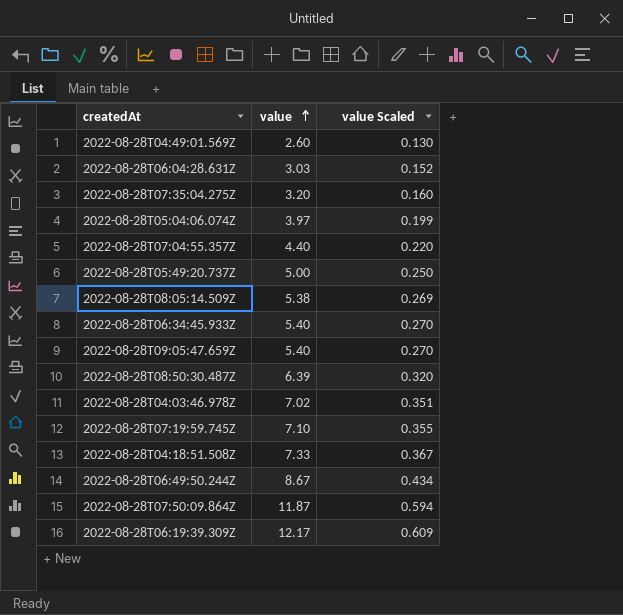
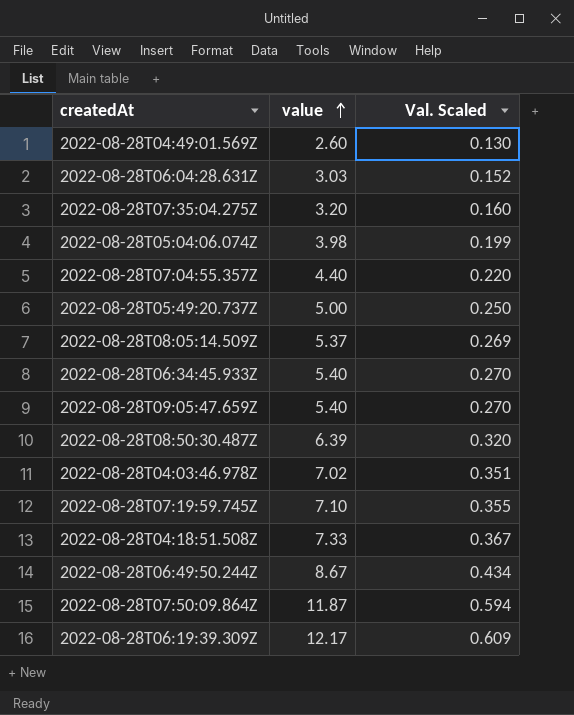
column name: value Scaled -> Val. Scaled
2022-08-28T05:04:06.074Z | value: 3.97 -> 3.98
2022-08-28T08:05:14.509Z | value: 5.38 -> 5.37

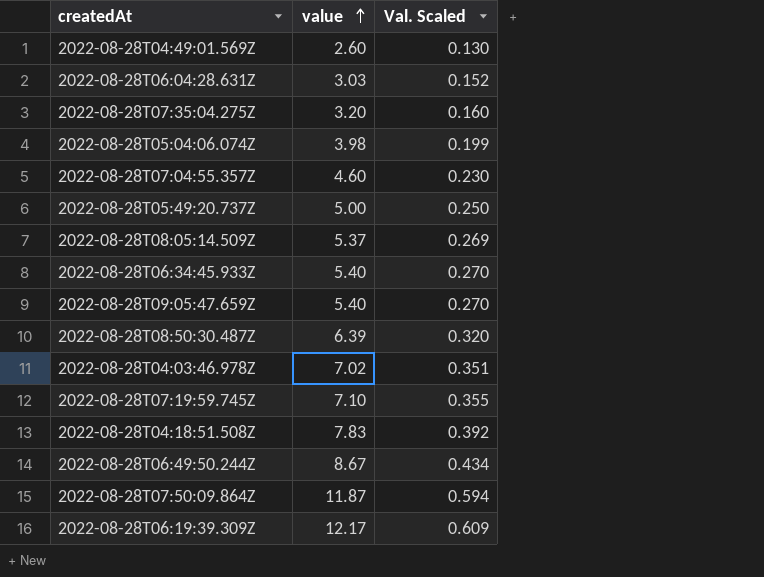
2022-08-28T07:04:55.357Z | value: 4.40 -> 4.60
2022-08-28T07:04:55.357Z | Val. Scaled: 0.220 -> 0.230
2022-08-28T04:18:51.508Z | value: 7.33 -> 7.83
2022-08-28T04:18:51.508Z | Val. Scaled: 0.367 -> 0.392

